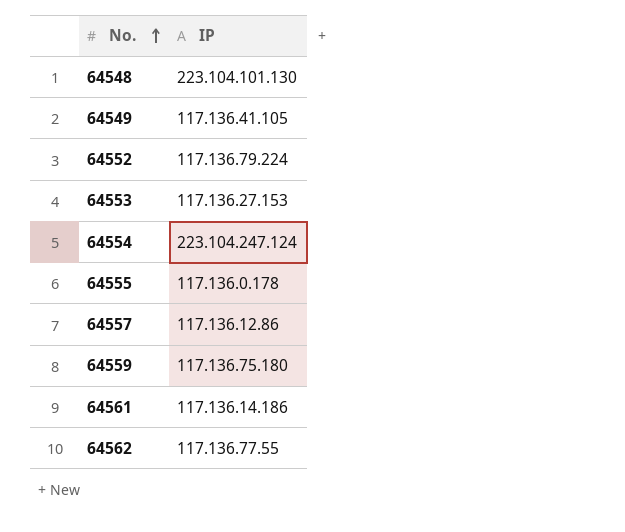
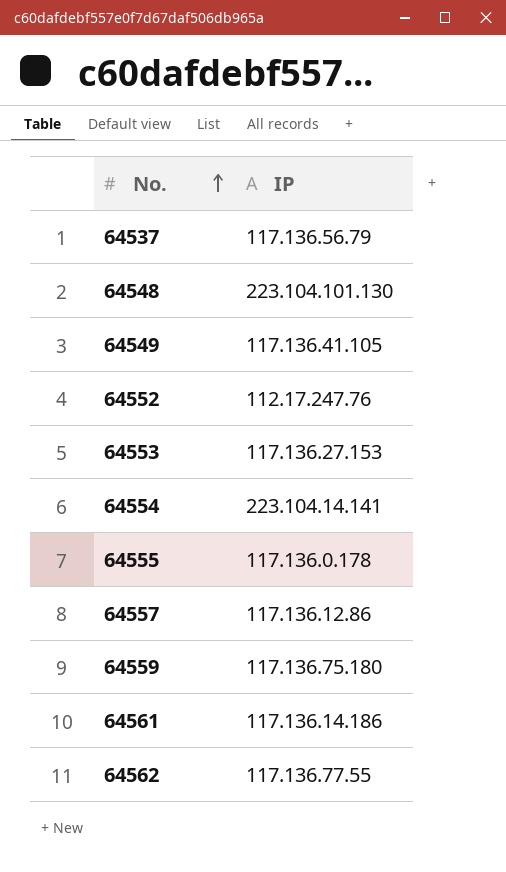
row 64537: none -> 117.136.56.79
64552 | IP: 117.136.79.224 -> 112.17.247.76
64554 | IP: 223.104.247.124 -> 223.104.14.141

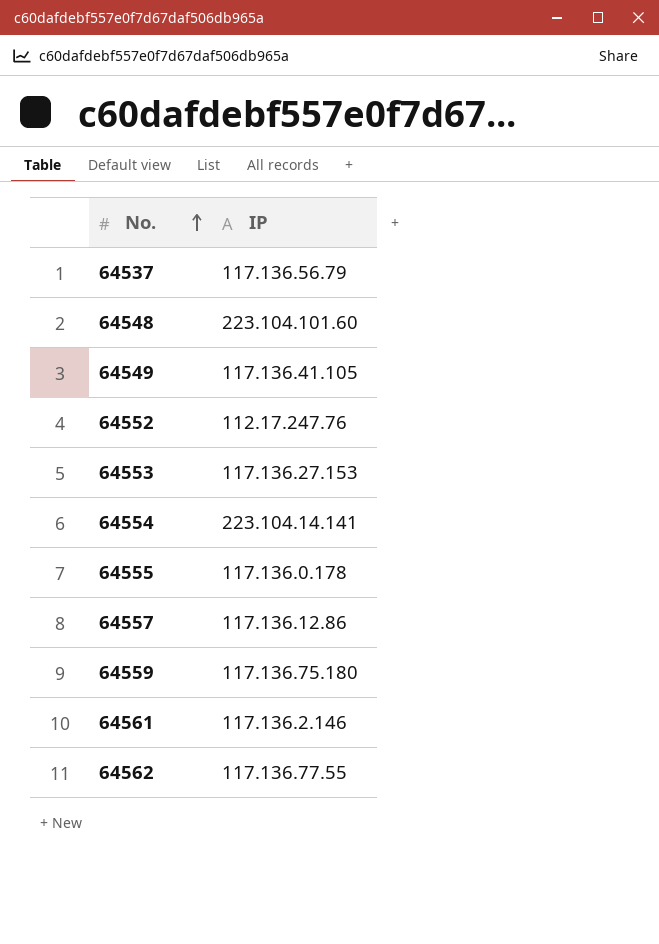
64548 | IP: 223.104.101.130 -> 223.104.101.60
64561 | IP: 117.136.14.186 -> 117.136.2.146

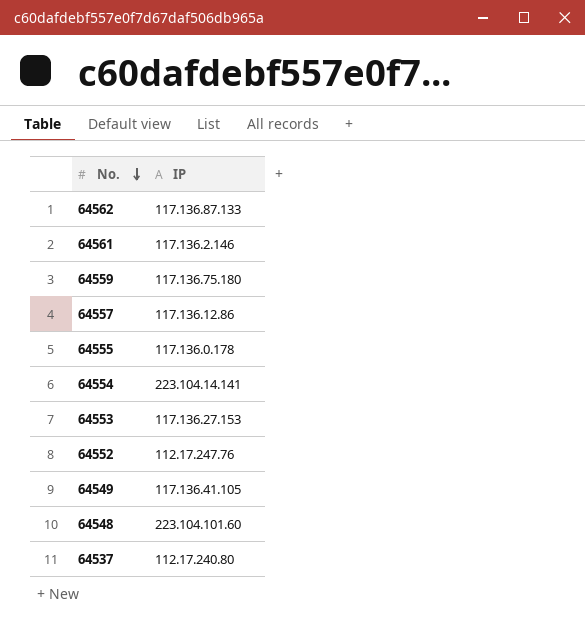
row order: No. ascending -> No. descending
64562 | IP: 117.136.77.55 -> 117.136.87.133
64537 | IP: 117.136.56.79 -> 112.17.240.80

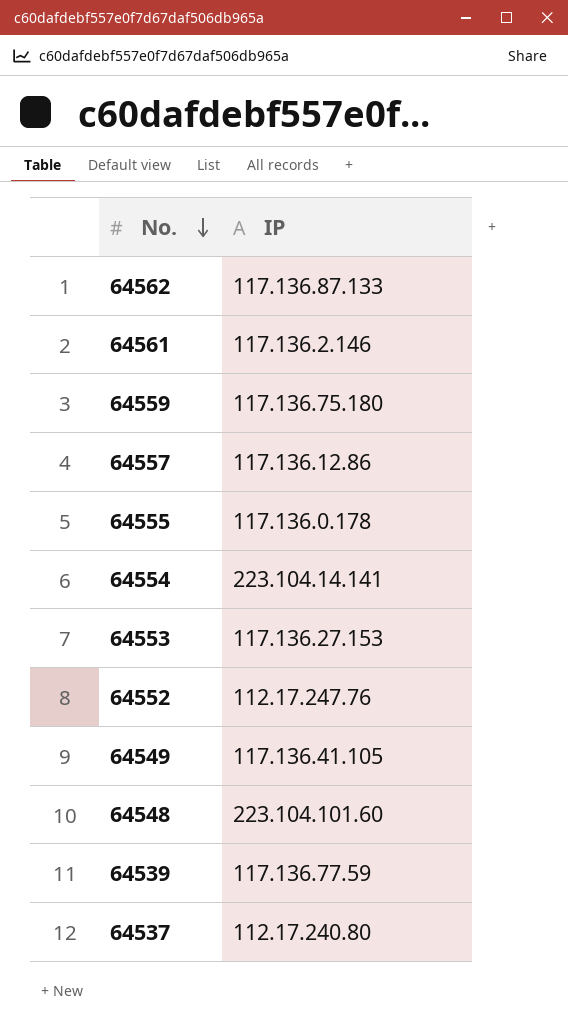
row 64539: none -> 117.136.77.59

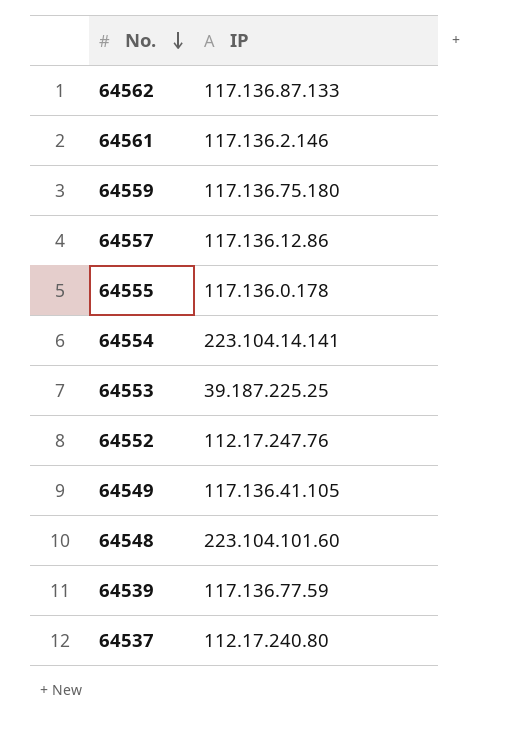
64553 | IP: 117.136.27.153 -> 39.187.225.25

